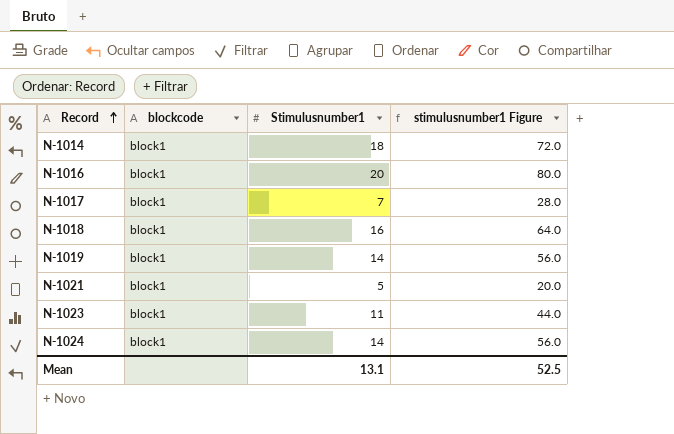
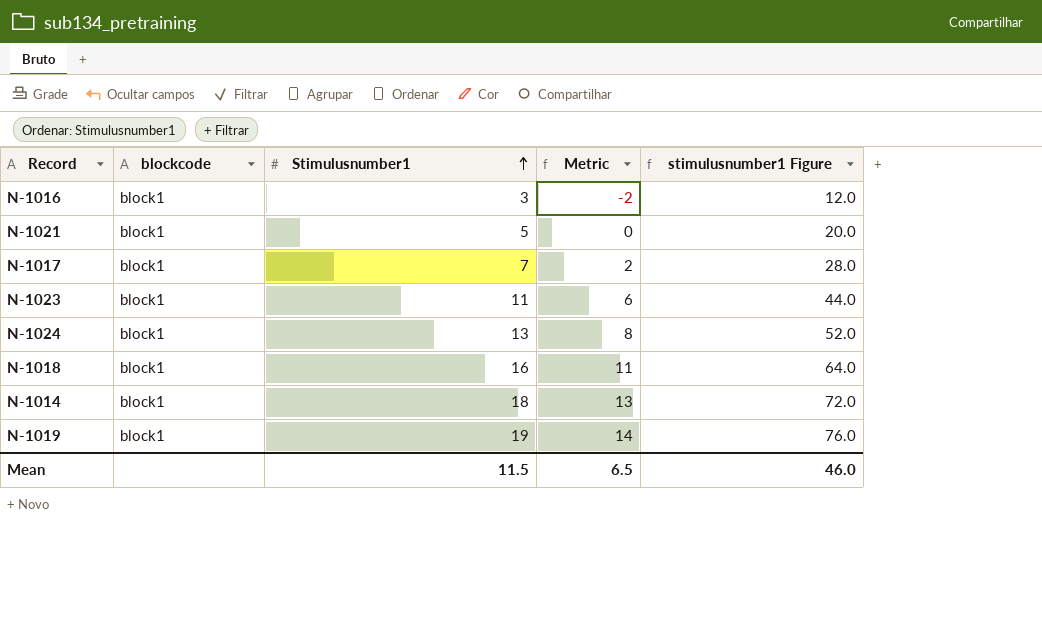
row order: Record ascending -> Stimulusnumber1 ascending
column Metric | formula: none -> [Stimulusnumber1] - 5
N-1016 | Stimulusnumber1: 20 -> 3
N-1016 | stimulusnumber1 Figure: 80.0 -> 12.0
N-1024 | Stimulusnumber1: 14 -> 13
N-1024 | stimulusnumber1 Figure: 56.0 -> 52.0
N-1019 | Stimulusnumber1: 14 -> 19
N-1019 | stimulusnumber1 Figure: 56.0 -> 76.0
Mean | Stimulusnumber1: 13.1 -> 11.5
Mean | stimulusnumber1 Figure: 52.5 -> 46.0

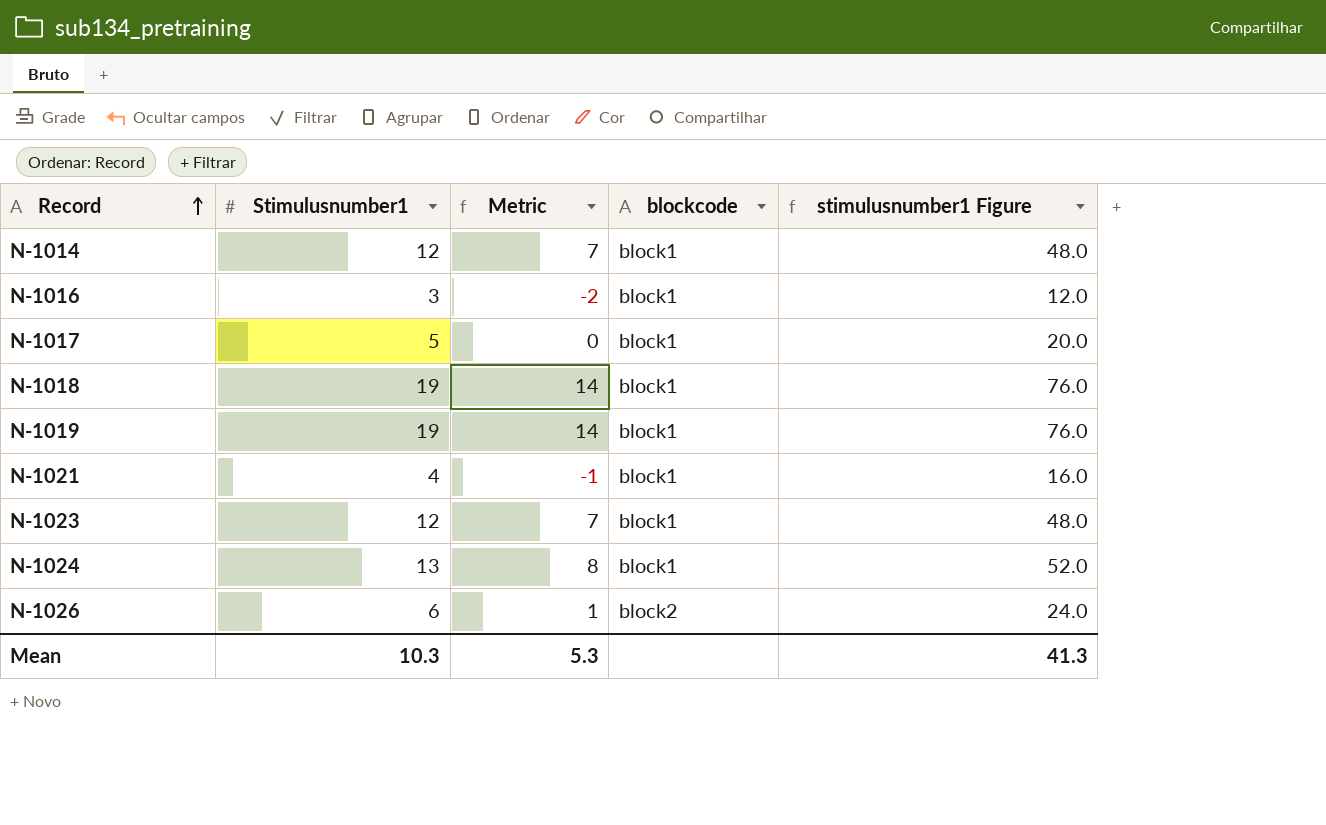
row order: Stimulusnumber1 ascending -> Record ascending
column blockcode | position: 2 -> 4
N-1014 | Stimulusnumber1: 18 -> 12
N-1014 | Metric: 13 -> 7
N-1014 | stimulusnumber1 Figure: 72.0 -> 48.0
N-1017 | Stimulusnumber1: 7 -> 5
N-1017 | Metric: 2 -> 0
N-1017 | stimulusnumber1 Figure: 28.0 -> 20.0
N-1018 | Stimulusnumber1: 16 -> 19
N-1018 | Metric: 11 -> 14
N-1018 | stimulusnumber1 Figure: 64.0 -> 76.0
N-1021 | Stimulusnumber1: 5 -> 4
N-1021 | Metric: 0 -> -1
N-1021 | stimulusnumber1 Figure: 20.0 -> 16.0
N-1023 | Stimulusnumber1: 11 -> 12
N-1023 | Metric: 6 -> 7
N-1023 | stimulusnumber1 Figure: 44.0 -> 48.0
row N-1026: none -> 6 | 1 | block2 | 24.0
Mean | Stimulusnumber1: 11.5 -> 10.3
Mean | Metric: 6.5 -> 5.3
Mean | stimulusnumber1 Figure: 46.0 -> 41.3

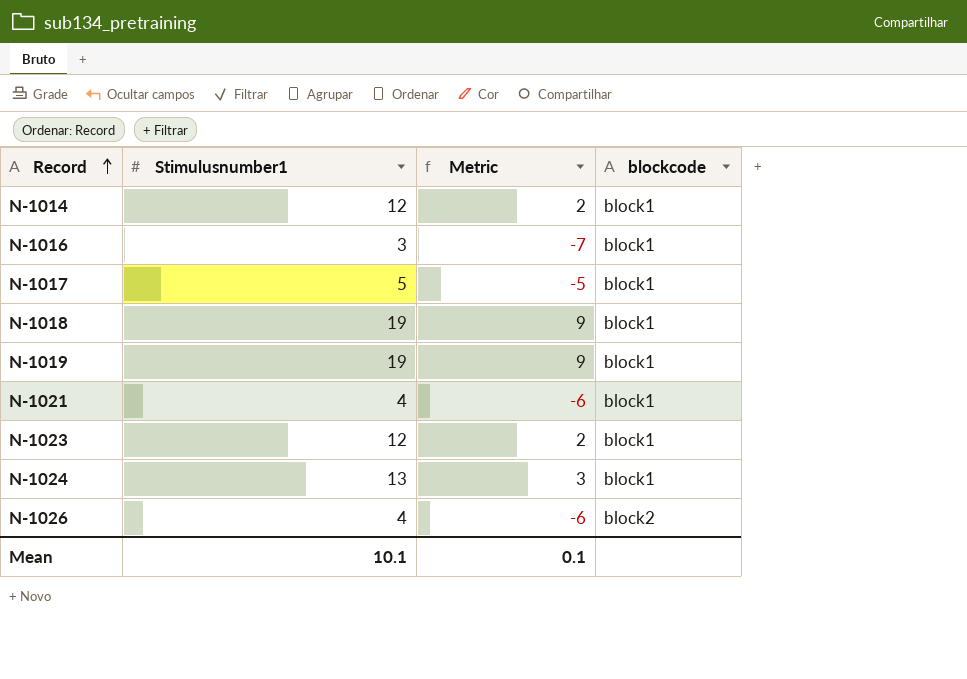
column stimulusnumber1 Figure | formula: [Stimulusnumber1] * 4 -> none
column Metric | formula: [Stimulusnumber1] - 5 -> [Stimulusnumber1] - 10
N-1026 | Stimulusnumber1: 6 -> 4
Mean | Stimulusnumber1: 10.3 -> 10.1
Mean | Metric: 5.3 -> 0.1

